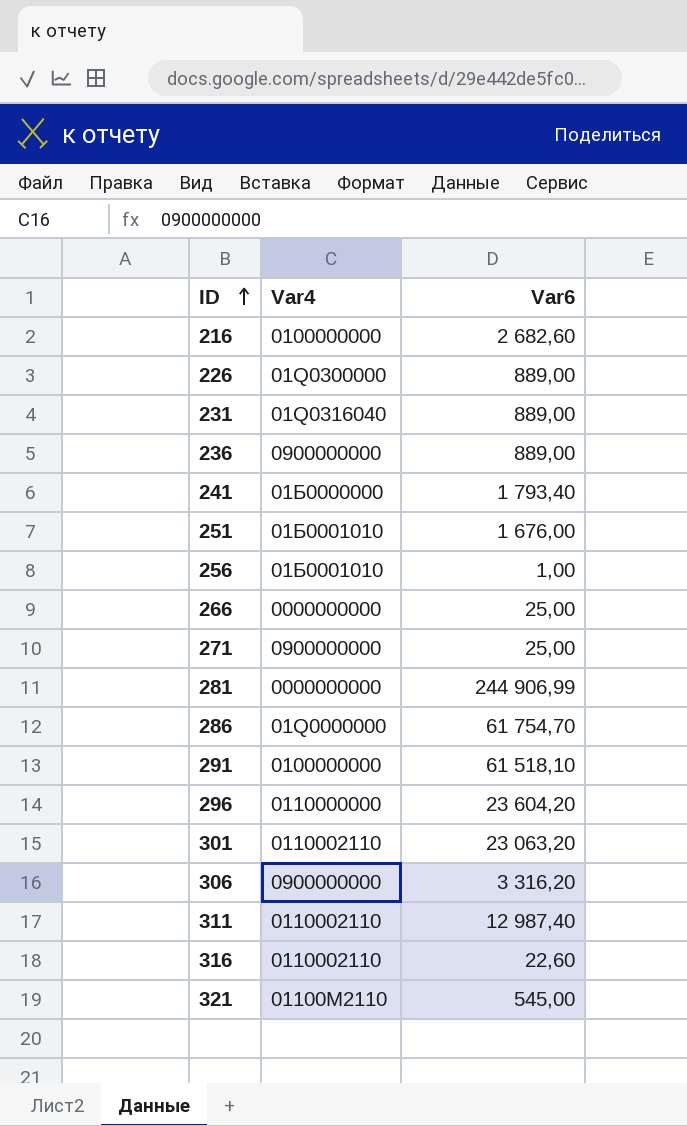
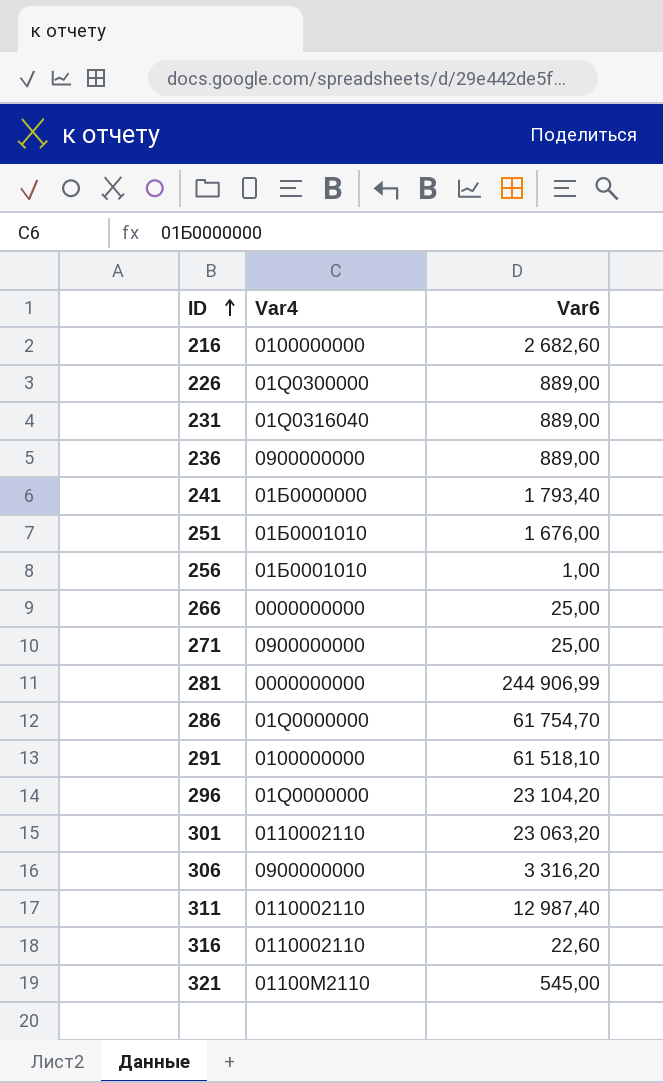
296 | Var4: 0110000000 -> 01Q0000000
296 | Var6: 23 604,20 -> 23 104,20

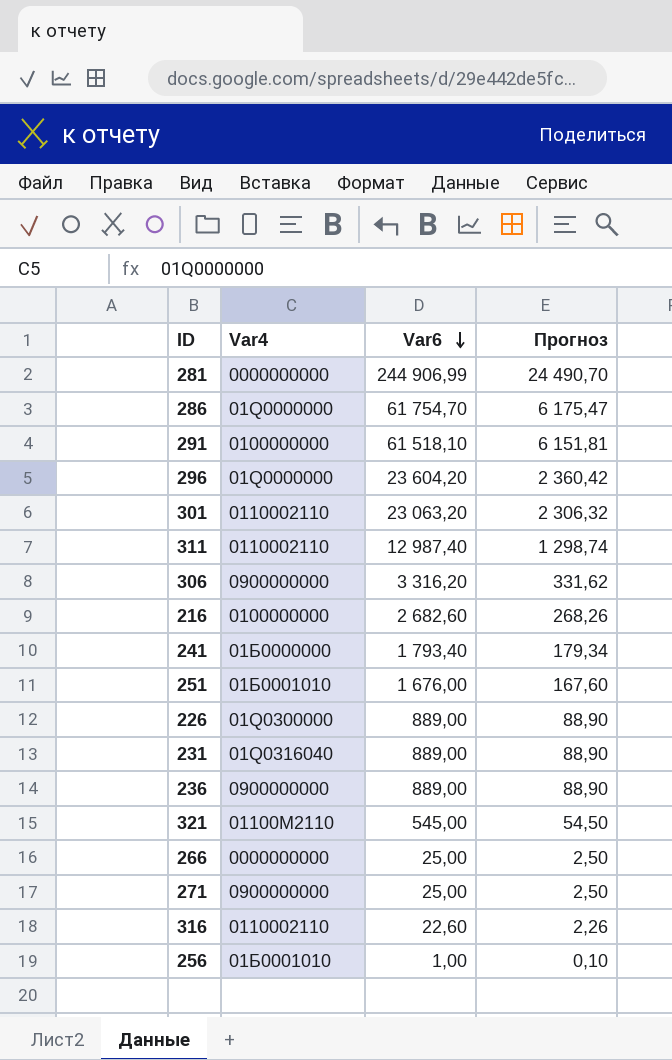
row order: ID ascending -> Var6 descending
column Прогноз | formula: none -> [Var6] * 0,1
296 | Var6: 23 104,20 -> 23 604,20

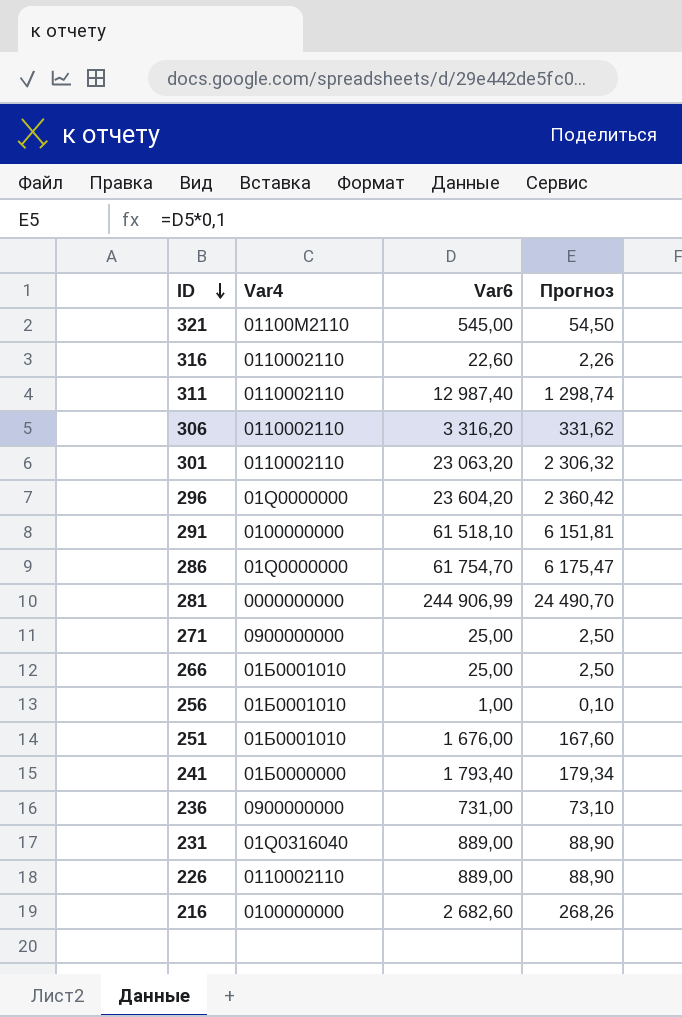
row order: Var6 descending -> ID descending
306 | Var4: 0900000000 -> 0110002110
266 | Var4: 0000000000 -> 01Б0001010
236 | Var6: 889,00 -> 731,00
236 | Прогноз: 88,90 -> 73,10
226 | Var4: 01Q0300000 -> 0110002110

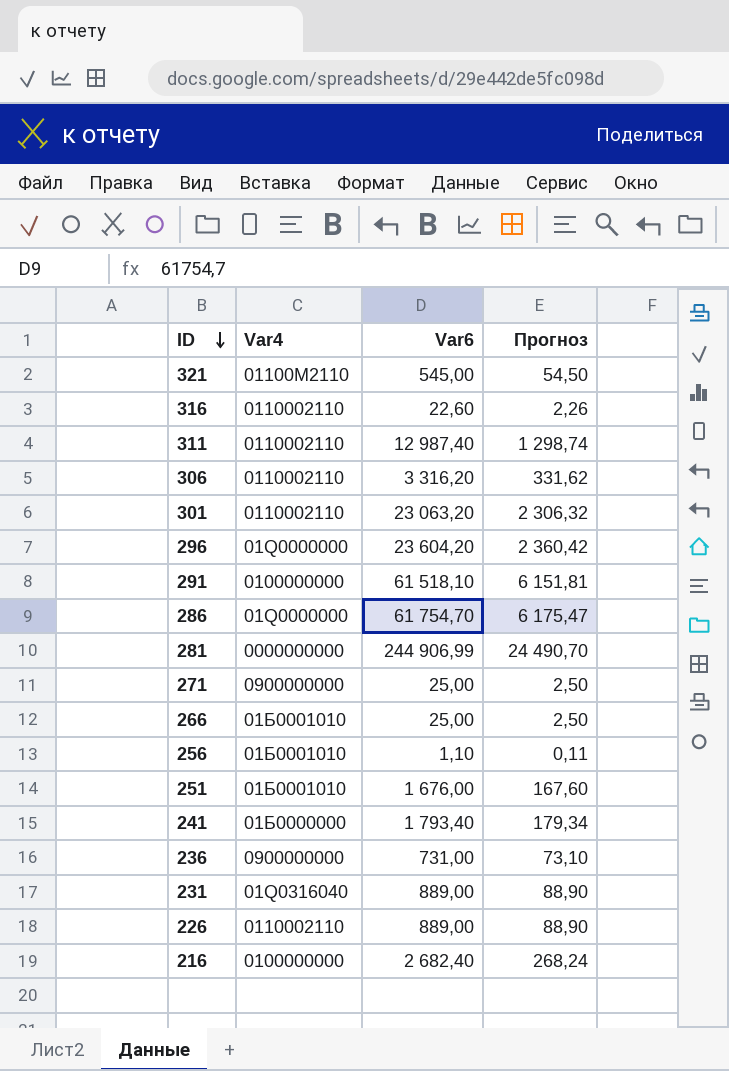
256 | Var6: 1,00 -> 1,10
256 | Прогноз: 0,10 -> 0,11
216 | Var6: 2 682,60 -> 2 682,40
216 | Прогноз: 268,26 -> 268,24

